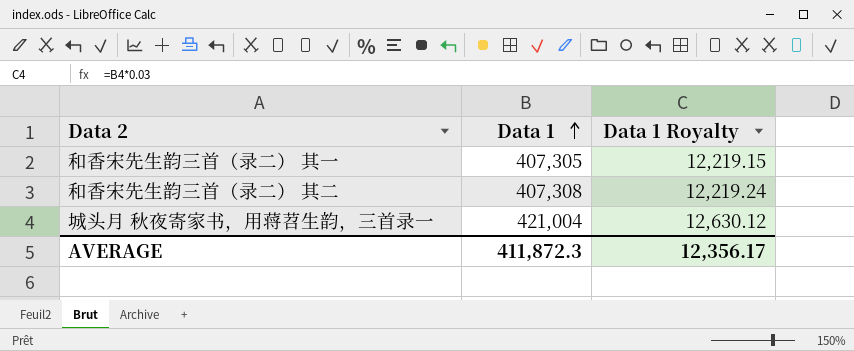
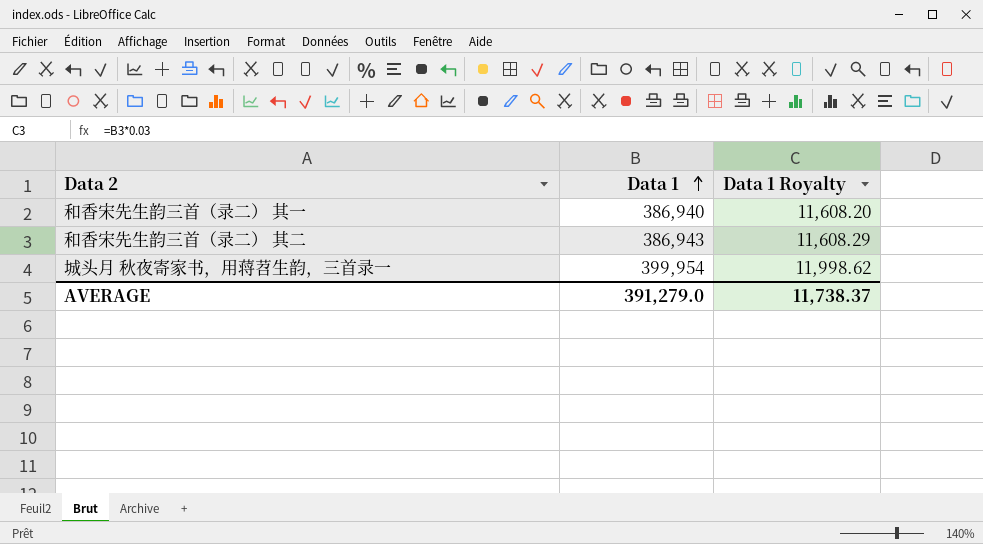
和香宋先生韵三首（录二） 其一 | Data 1: 407,305 -> 386,940
和香宋先生韵三首（录二） 其一 | Data 1 Royalty: 12,219.15 -> 11,608.20
和香宋先生韵三首（录二） 其二 | Data 1: 407,308 -> 386,943
和香宋先生韵三首（录二） 其二 | Data 1 Royalty: 12,219.24 -> 11,608.29
城头月 秋夜寄家书，用蒋苕生韵，三首录一 | Data 1: 421,004 -> 399,954
城头月 秋夜寄家书，用蒋苕生韵，三首录一 | Data 1 Royalty: 12,630.12 -> 11,998.62
AVERAGE | Data 1: 411,872.3 -> 391,279.0
AVERAGE | Data 1 Royalty: 12,356.17 -> 11,738.37

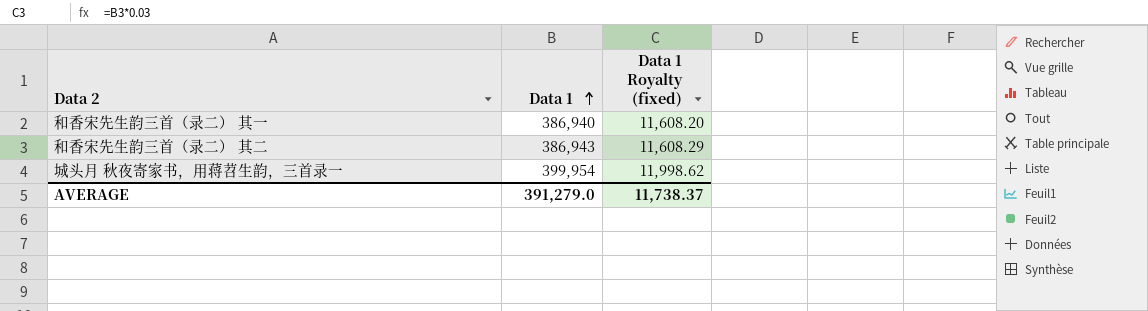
column name: Data 1 Royalty -> Data 1 Royalty (fixed)

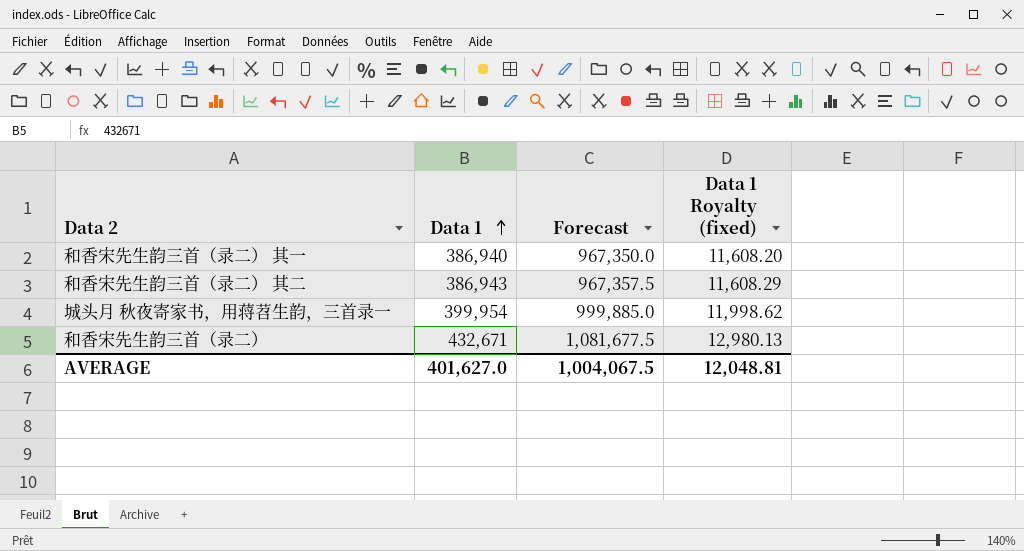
column Forecast | formula: none -> [Data 1] * 2.5
row 和香宋先生韵三首（录二）: none -> 432,671 | 1,081,677.5 | 12,980.13
AVERAGE | Data 1: 391,279.0 -> 401,627.0
AVERAGE | Data 1 Royalty (fixed): 11,738.37 -> 12,048.81

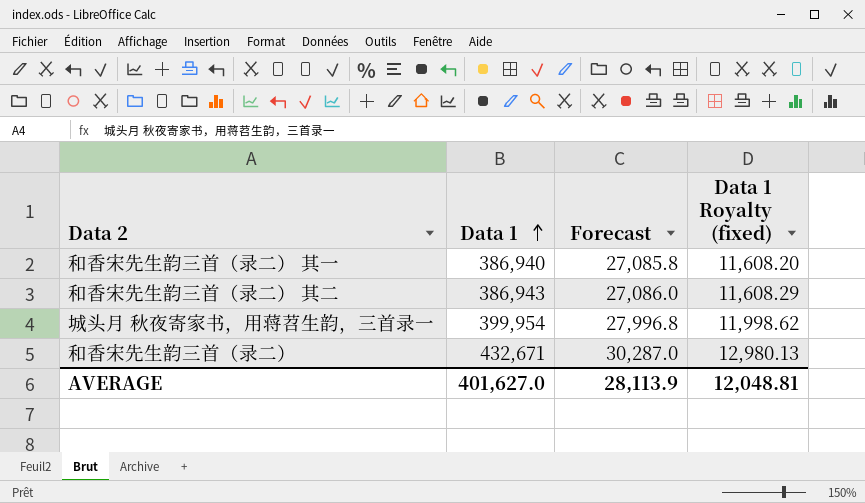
column Forecast | formula: [Data 1] * 2.5 -> [Data 1] * 0.07
AVERAGE | Forecast: 1,004,067.5 -> 28,113.9

